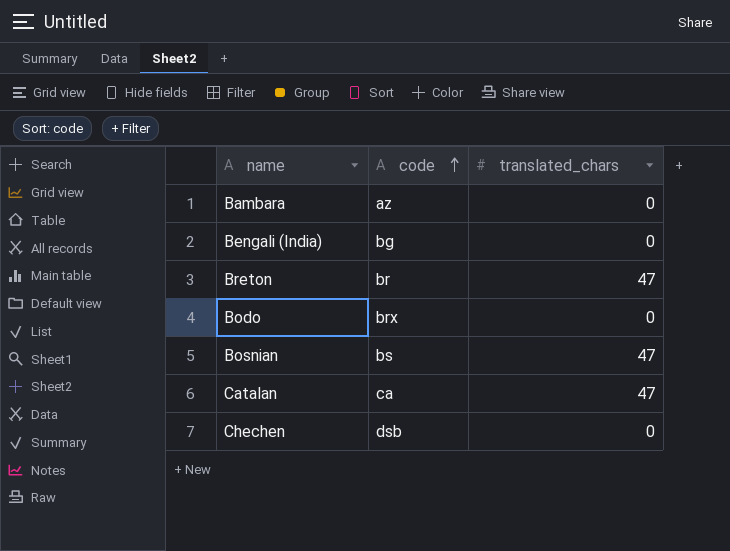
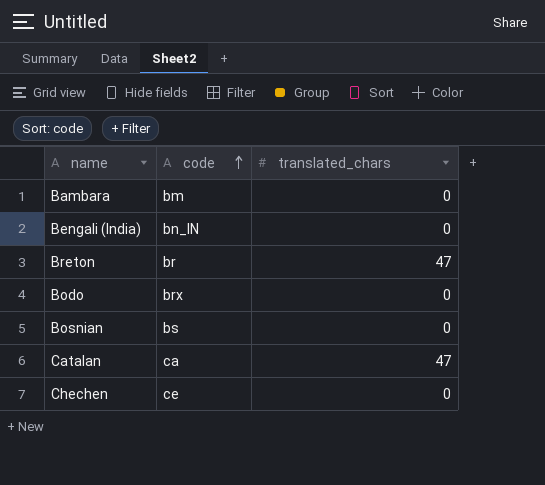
Bambara | code: az -> bm
Bengali (India) | code: bg -> bn_IN
Bosnian | translated_chars: 47 -> 0
Chechen | code: dsb -> ce

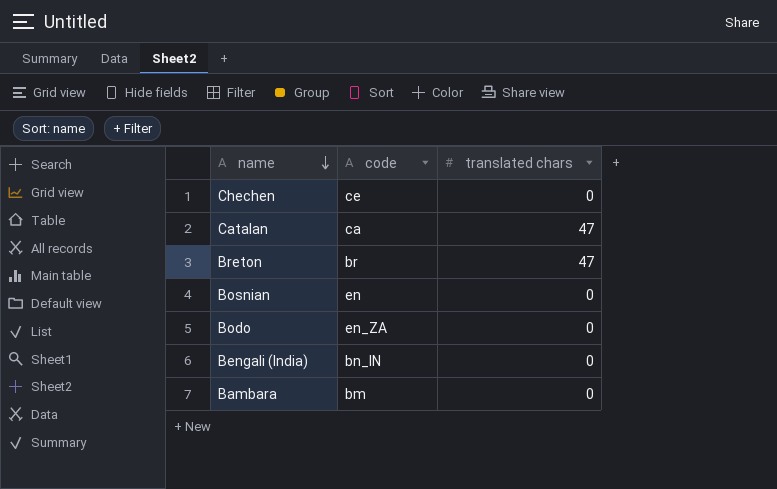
row order: code ascending -> name descending
column name: translated_chars -> translated chars
Bosnian | code: bs -> en
Bodo | code: brx -> en_ZA

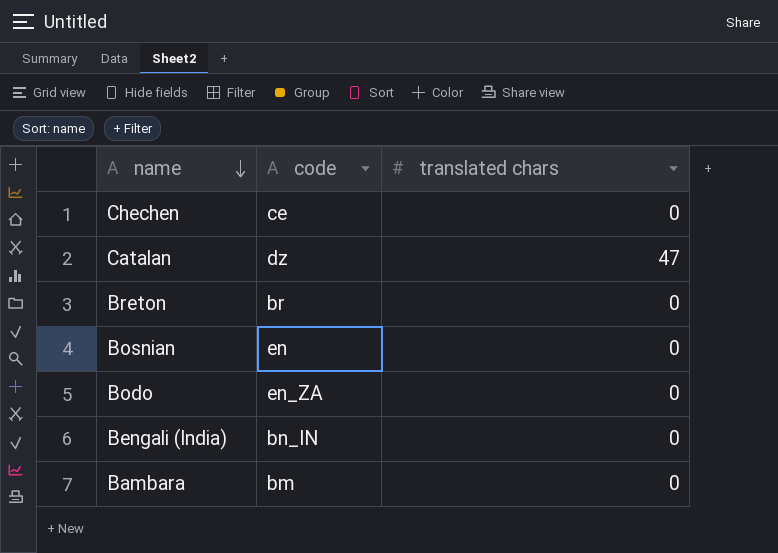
Catalan | code: ca -> dz
Breton | translated chars: 47 -> 0

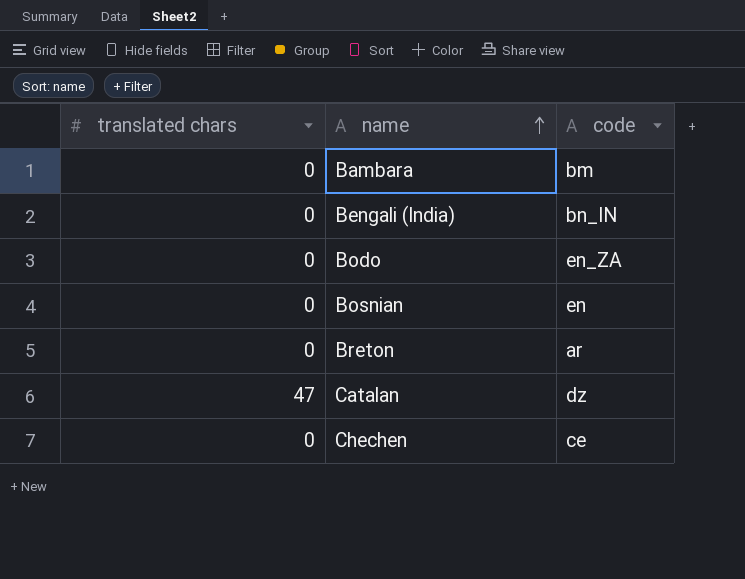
row order: name descending -> name ascending
column translated chars | position: 3 -> 1
Breton | code: br -> ar

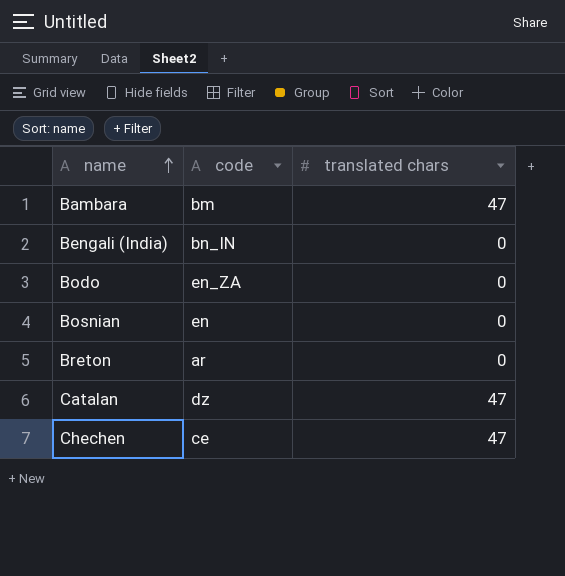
column translated chars | position: 1 -> 3
Bambara | translated chars: 0 -> 47
Chechen | translated chars: 0 -> 47

